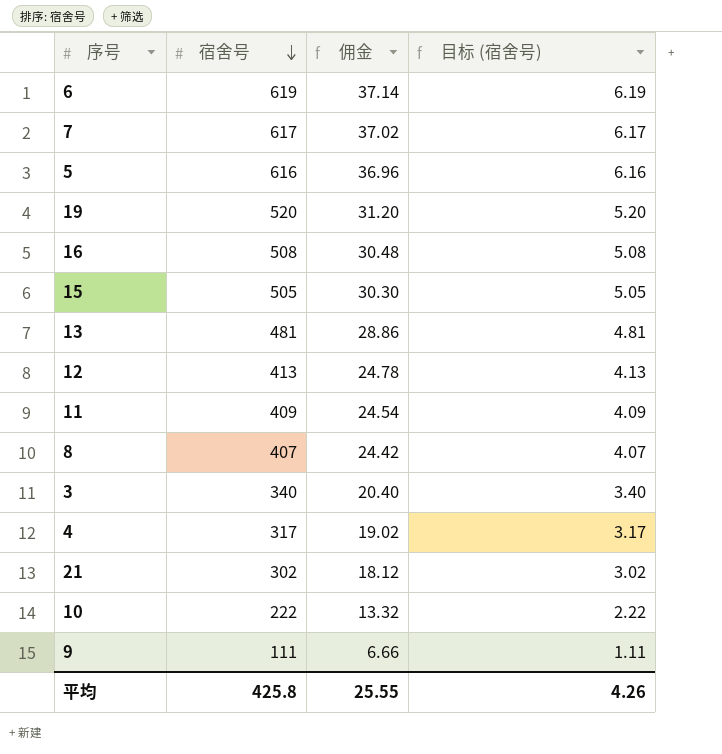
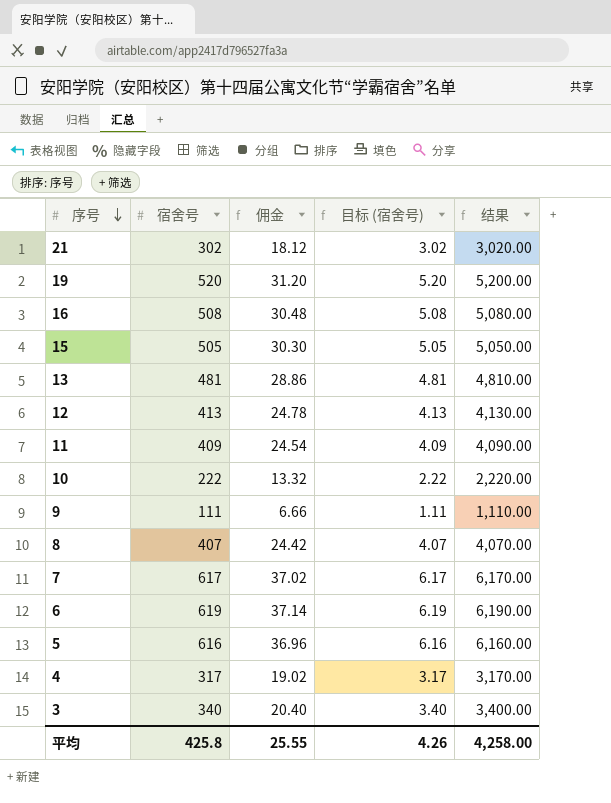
row order: 宿舍号 descending -> 序号 descending
column 结果 | formula: none -> [宿舍号] * 10

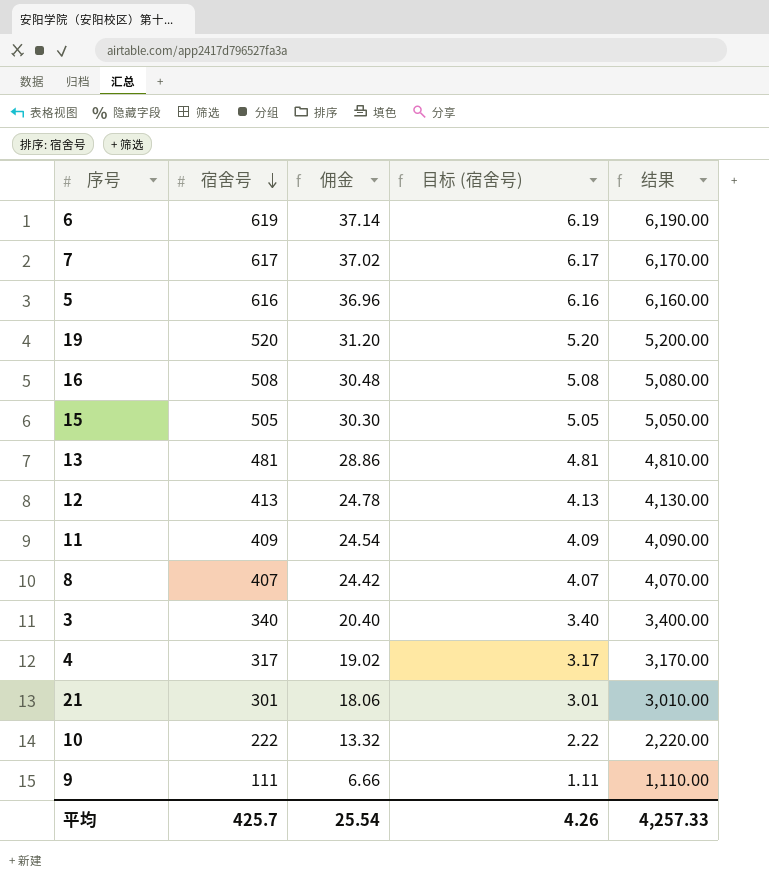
row order: 序号 descending -> 宿舍号 descending
21 | 宿舍号: 302 -> 301
21 | 佣金: 18.12 -> 18.06
21 | 目标 (宿舍号): 3.02 -> 3.01
21 | 结果: 3,020.00 -> 3,010.00
平均 | 宿舍号: 425.8 -> 425.7
平均 | 佣金: 25.55 -> 25.54
平均 | 结果: 4,258.00 -> 4,257.33

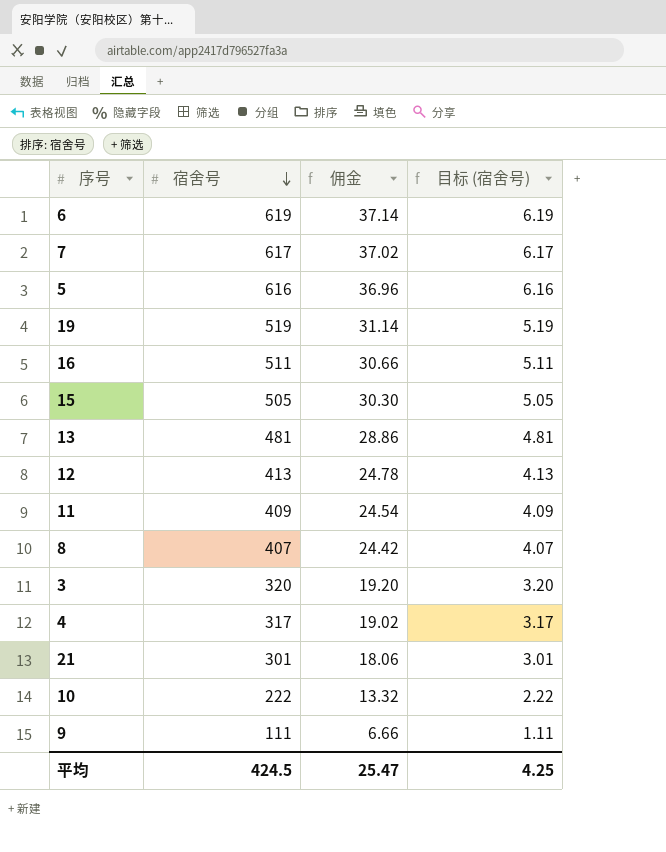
column 结果 | formula: [宿舍号] * 10 -> none
19 | 宿舍号: 520 -> 519
19 | 佣金: 31.20 -> 31.14
19 | 目标 (宿舍号): 5.20 -> 5.19
16 | 宿舍号: 508 -> 511
16 | 佣金: 30.48 -> 30.66
16 | 目标 (宿舍号): 5.08 -> 5.11
3 | 宿舍号: 340 -> 320
3 | 佣金: 20.40 -> 19.20
3 | 目标 (宿舍号): 3.40 -> 3.20
平均 | 宿舍号: 425.7 -> 424.5
平均 | 佣金: 25.54 -> 25.47
平均 | 目标 (宿舍号): 4.26 -> 4.25

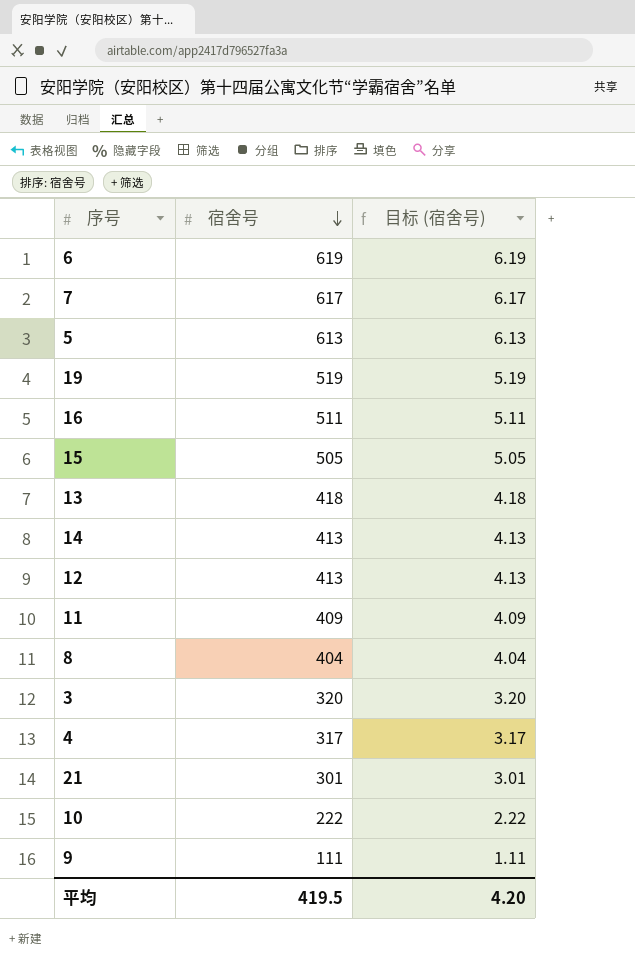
column 佣金 | formula: [宿舍号] * 0.06 -> none
5 | 宿舍号: 616 -> 613
5 | 目标 (宿舍号): 6.16 -> 6.13
13 | 宿舍号: 481 -> 418
13 | 目标 (宿舍号): 4.81 -> 4.18
row 14: none -> 413 | 4.13
8 | 宿舍号: 407 -> 404
8 | 目标 (宿舍号): 4.07 -> 4.04
平均 | 宿舍号: 424.5 -> 419.5
平均 | 目标 (宿舍号): 4.25 -> 4.20

